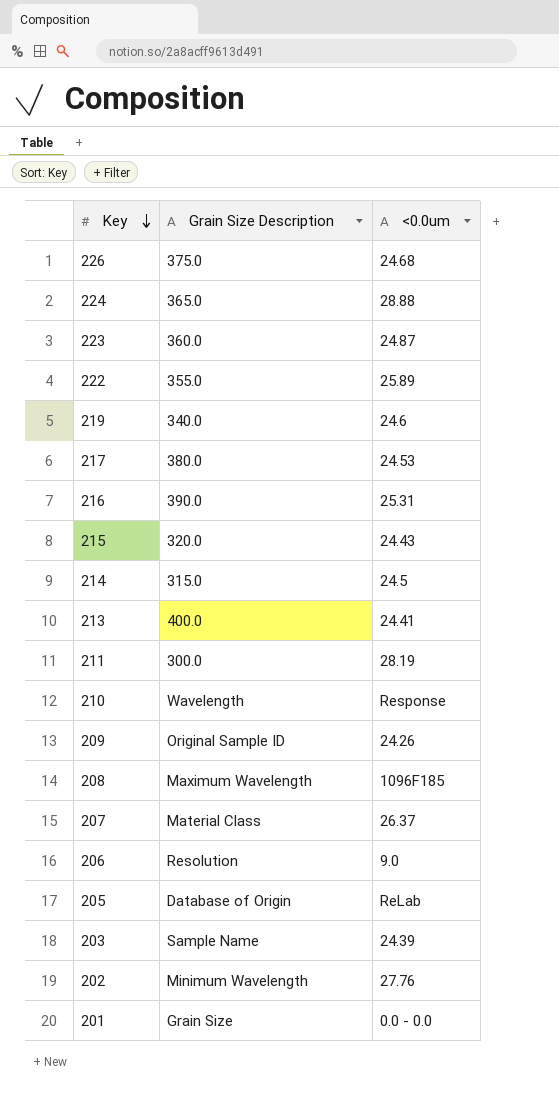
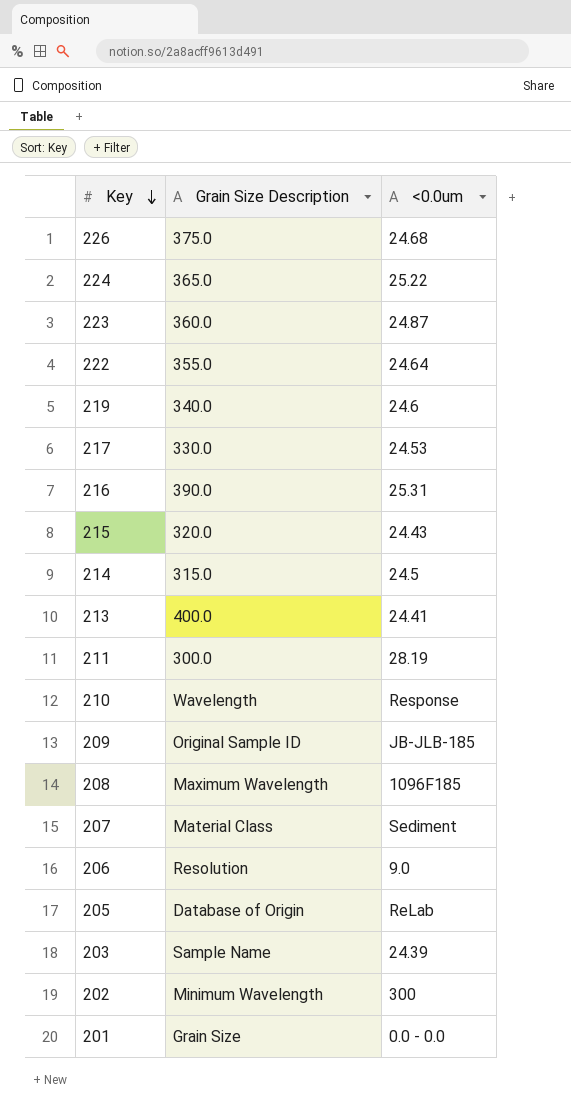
224 | <0.0um: 28.88 -> 25.22
222 | <0.0um: 25.89 -> 24.64
217 | Grain Size Description: 380.0 -> 330.0
209 | <0.0um: 24.26 -> JB-JLB-185
207 | <0.0um: 26.37 -> Sediment
202 | <0.0um: 27.76 -> 300

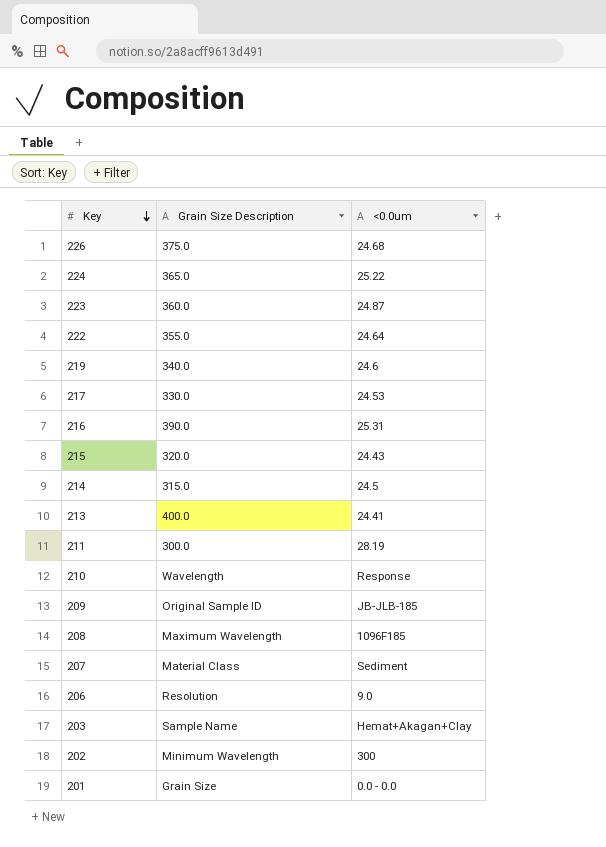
row 205: Database of Origin | ReLab -> none
203 | <0.0um: 24.39 -> Hemat+Akagan+Clay

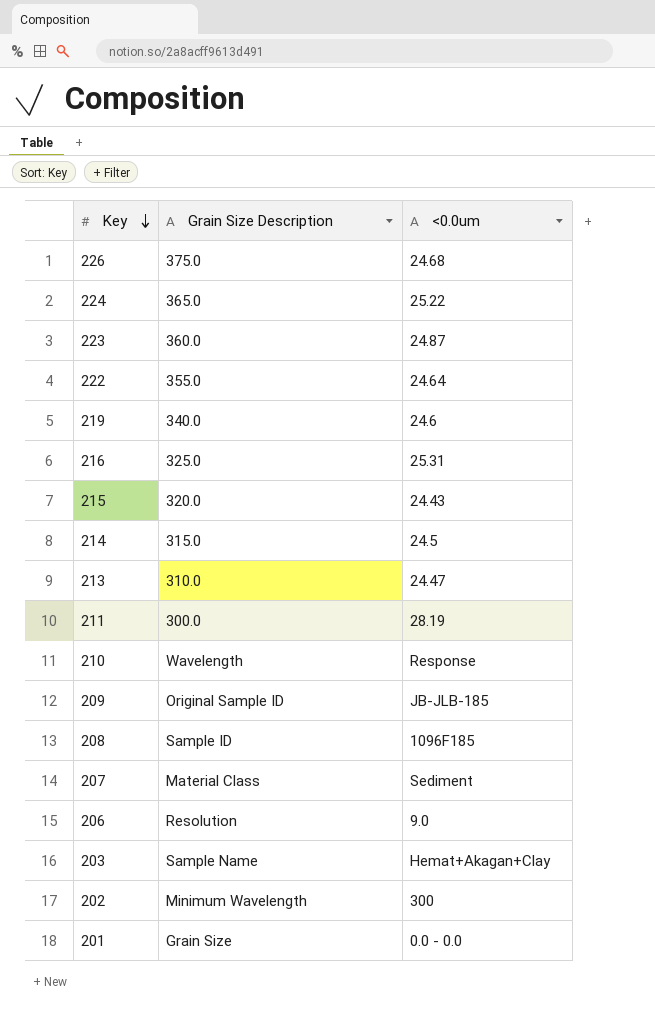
row 217: 330.0 | 24.53 -> none
216 | Grain Size Description: 390.0 -> 325.0
213 | Grain Size Description: 400.0 -> 310.0
213 | <0.0um: 24.41 -> 24.47
208 | Grain Size Description: Maximum Wavelength -> Sample ID

